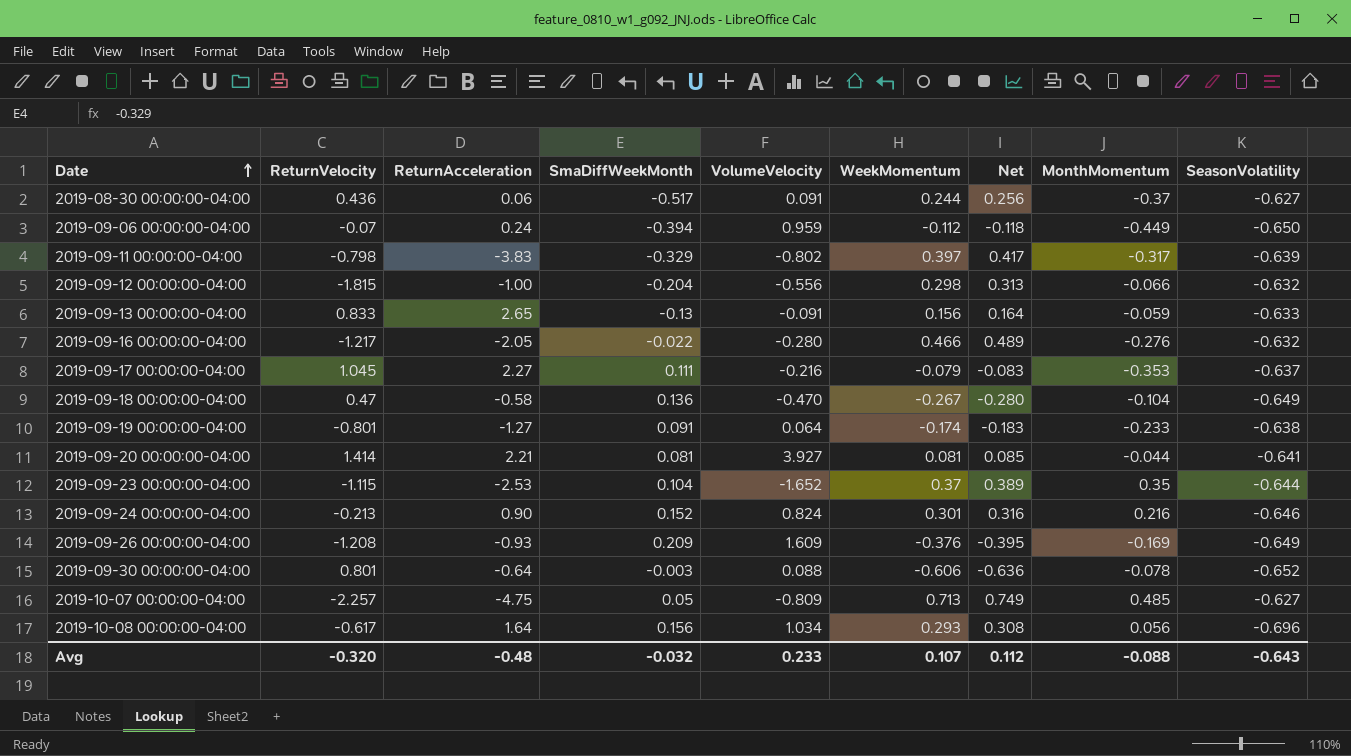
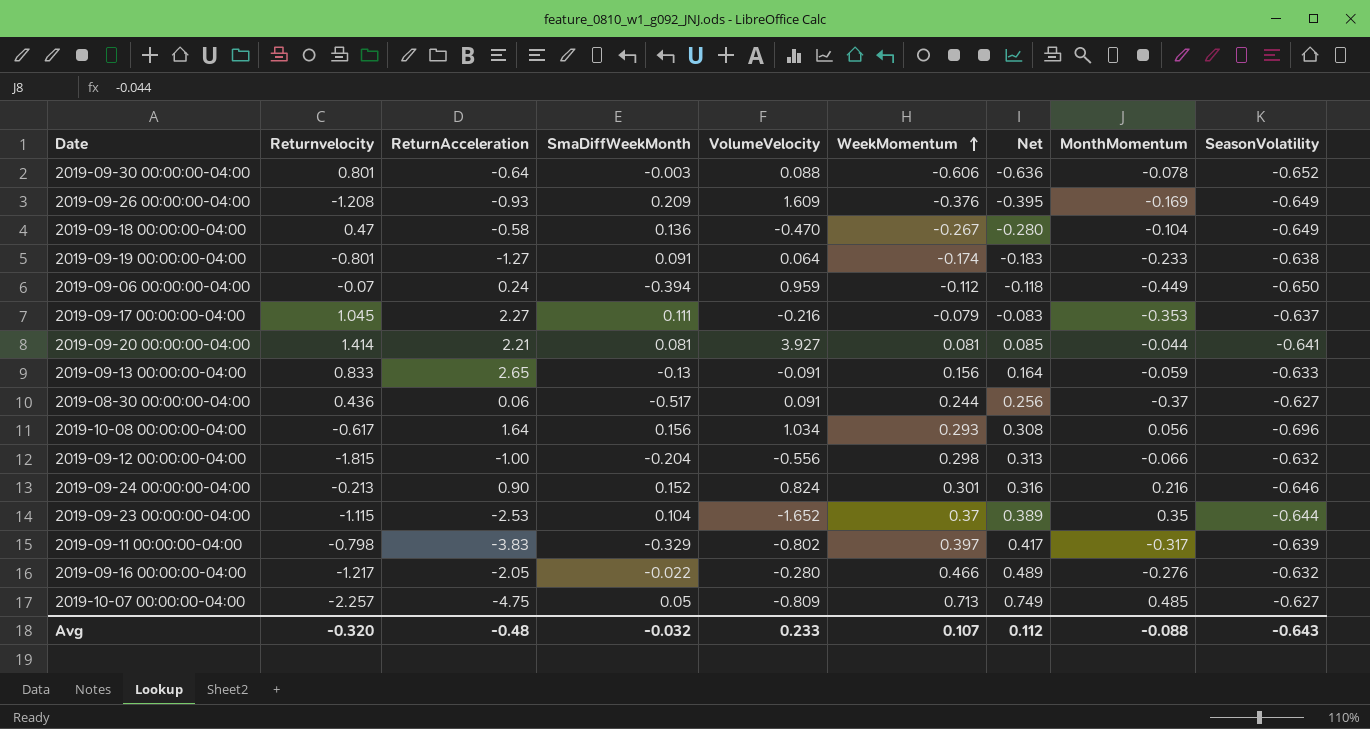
row order: Date ascending -> WeekMomentum ascending
column name: ReturnVelocity -> Returnvelocity

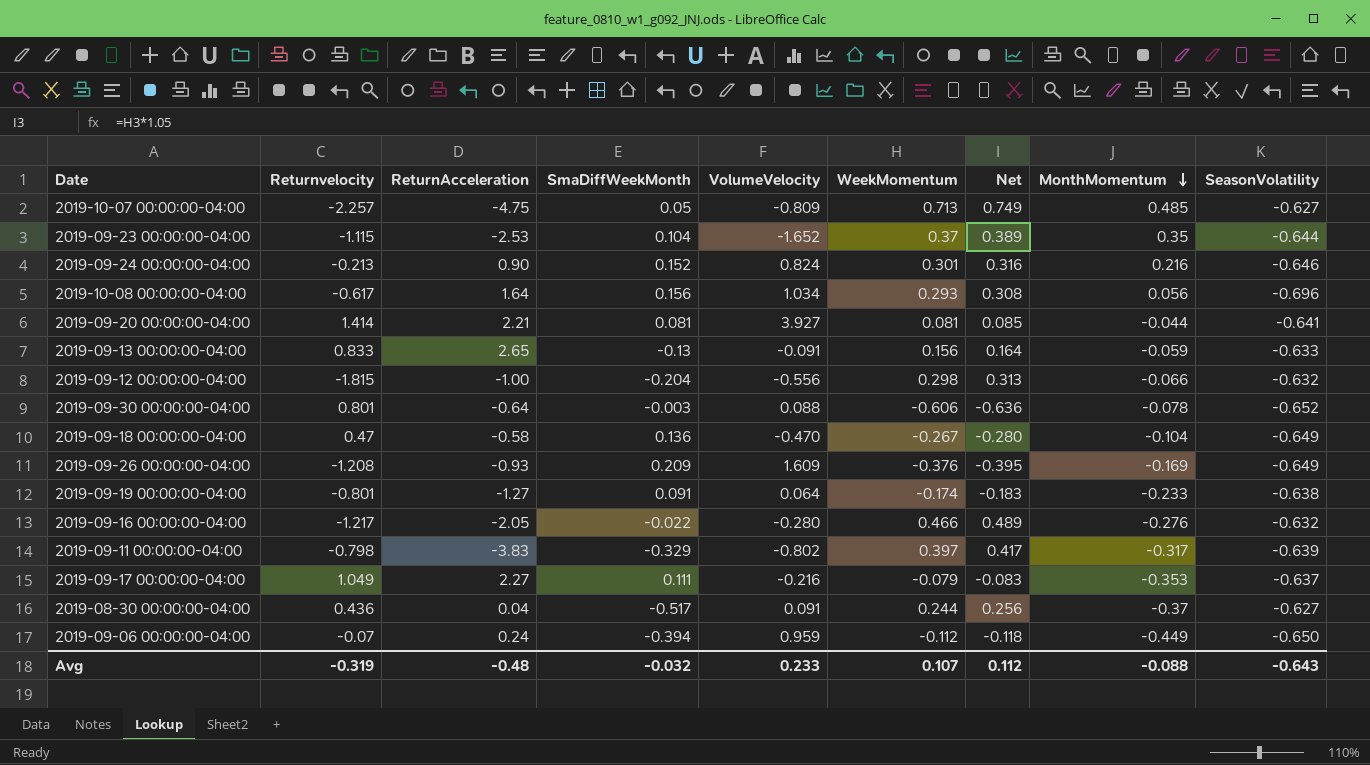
row order: WeekMomentum ascending -> MonthMomentum descending
2019-09-17 00:00:00-04:00 | Returnvelocity: 1.045 -> 1.049
2019-08-30 00:00:00-04:00 | ReturnAcceleration: 0.06 -> 0.04
Avg | Returnvelocity: -0.320 -> -0.319

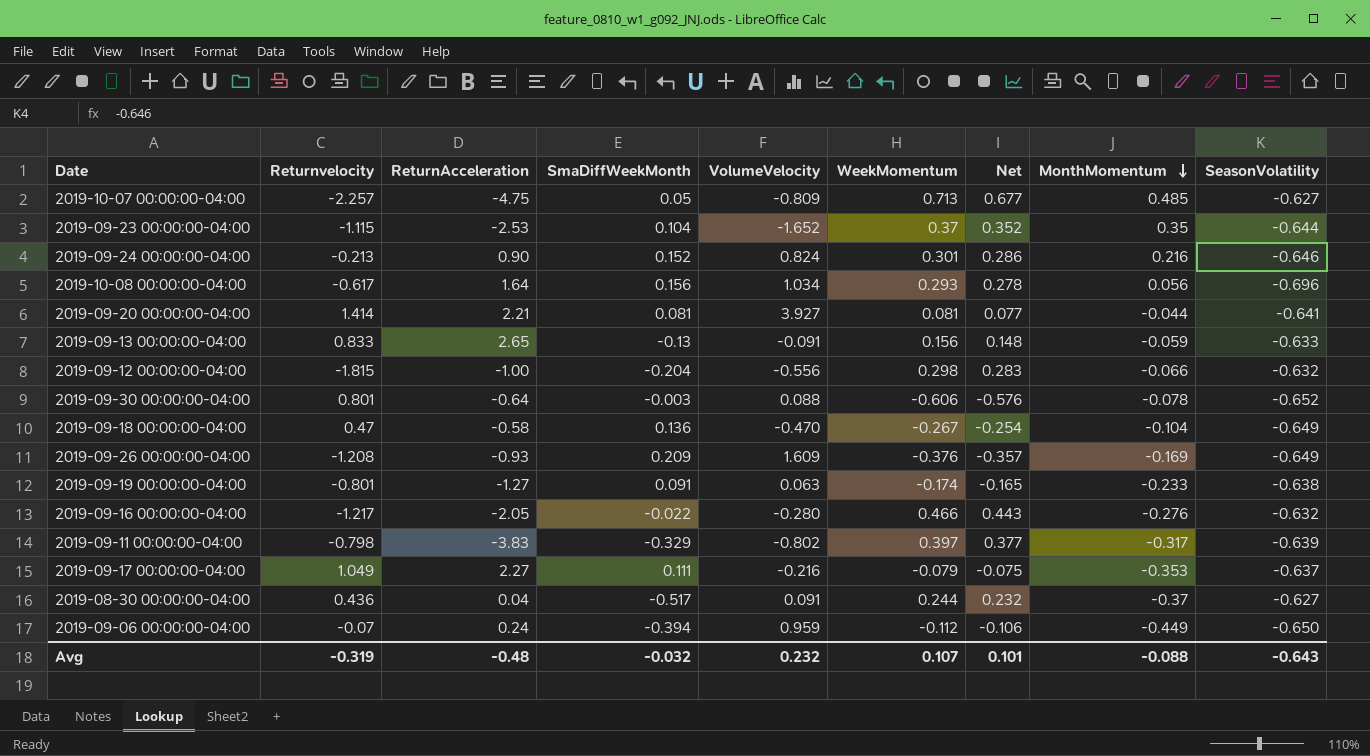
column Net | formula: [WeekMomentum] * 1.05 -> [WeekMomentum] * 0.95
2019-09-19 00:00:00-04:00 | VolumeVelocity: 0.064 -> 0.063
Avg | VolumeVelocity: 0.233 -> 0.232
Avg | Net: 0.112 -> 0.101

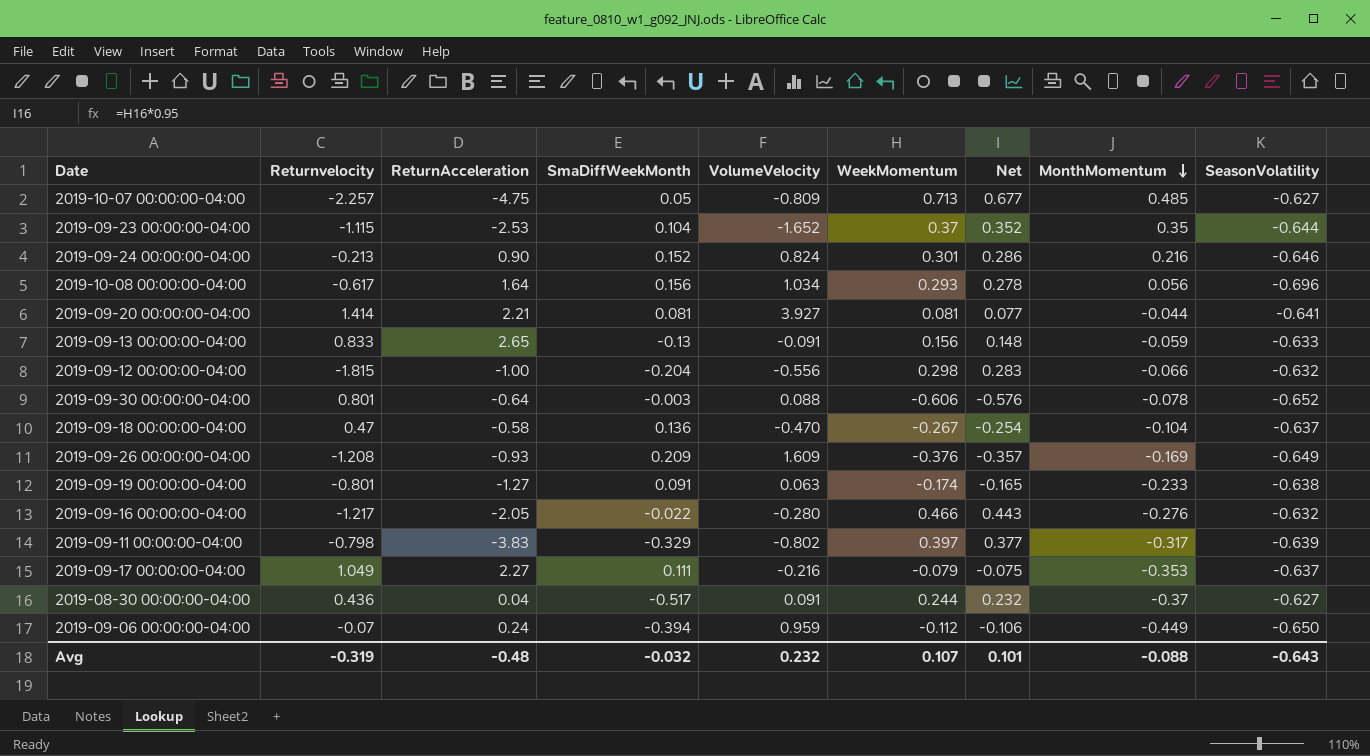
2019-09-18 00:00:00-04:00 | SeasonVolatility: -0.649 -> -0.637

